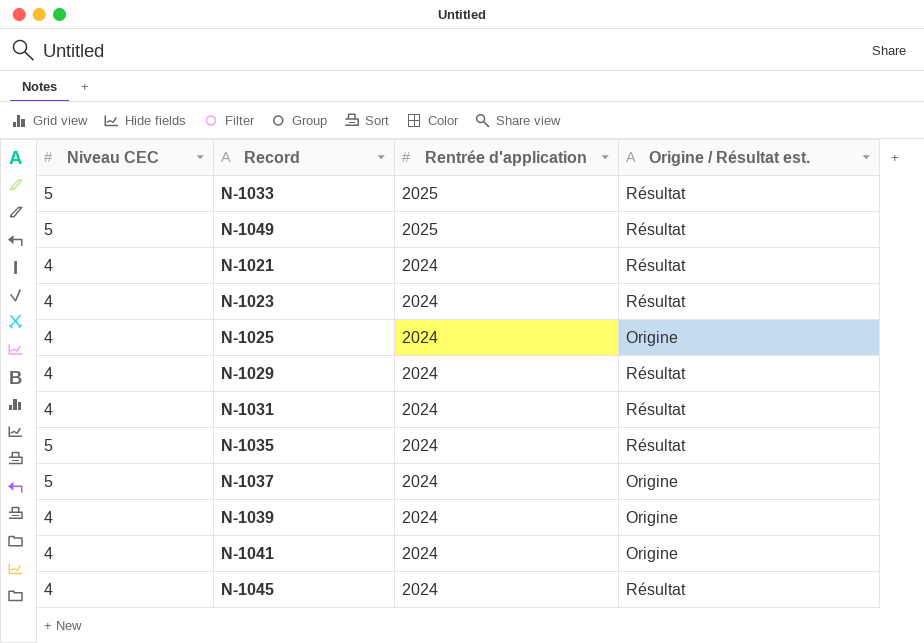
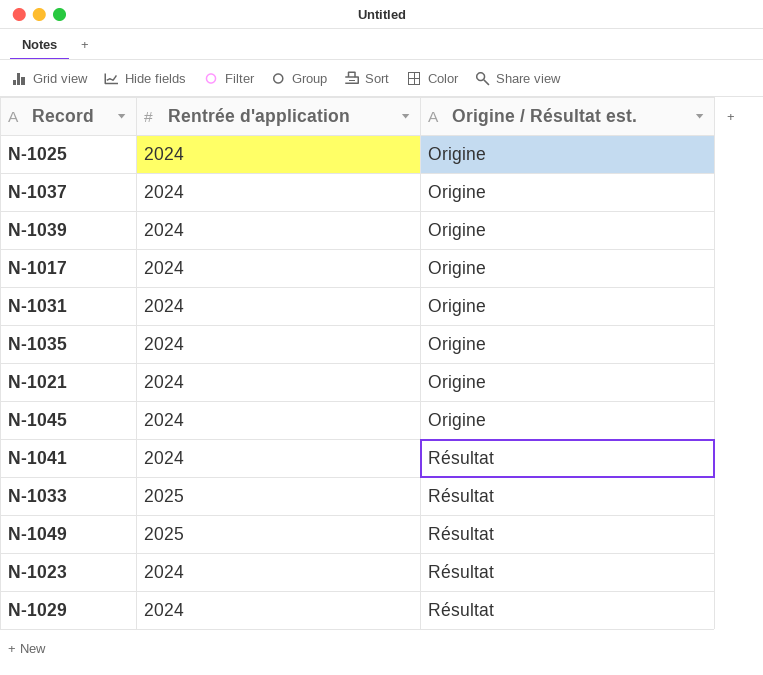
row order: Rentrée d'application descending -> Origine / Résultat est. ascending
column Niveau CEC | position: 1 -> none
row N-1017: none -> 2024 | Origine
N-1031 | Origine / Résultat est.: Résultat -> Origine
N-1035 | Origine / Résultat est.: Résultat -> Origine
N-1021 | Origine / Résultat est.: Résultat -> Origine
N-1045 | Origine / Résultat est.: Résultat -> Origine
N-1041 | Origine / Résultat est.: Origine -> Résultat

